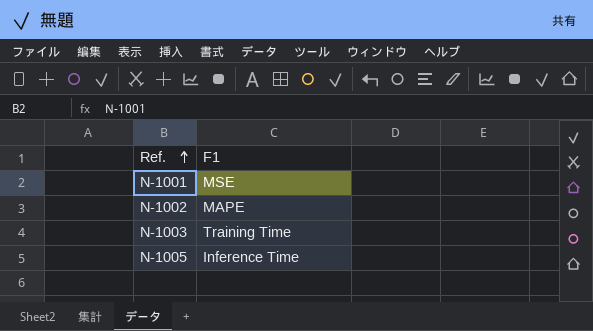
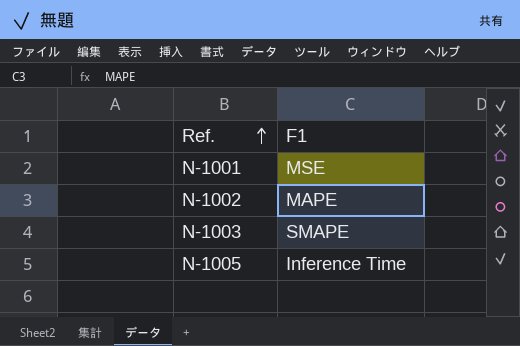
N-1003 | F1: Training Time -> SMAPE

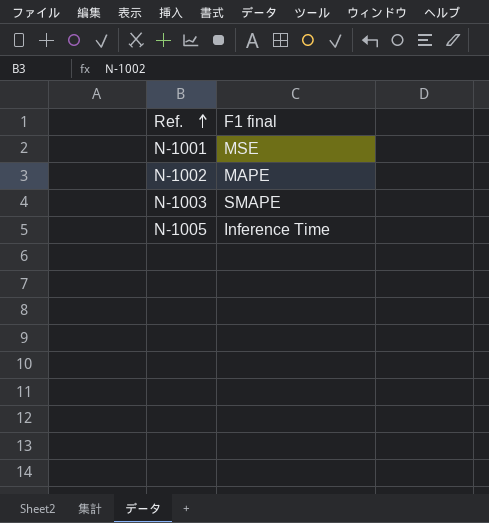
column name: F1 -> F1 final

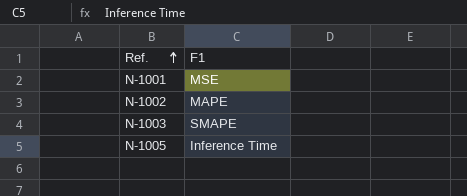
column name: F1 final -> F1

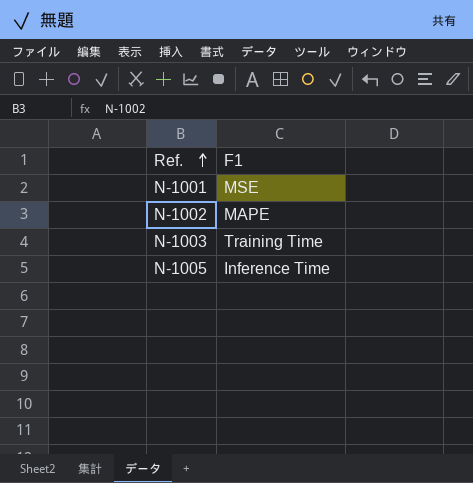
N-1003 | F1: SMAPE -> Training Time

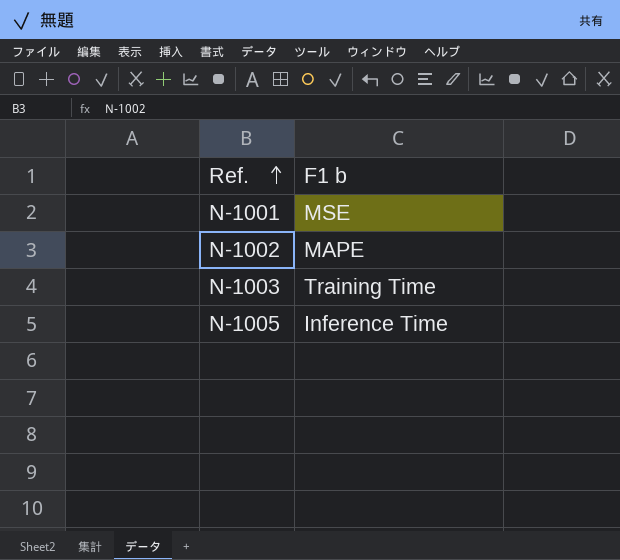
column name: F1 -> F1 b

